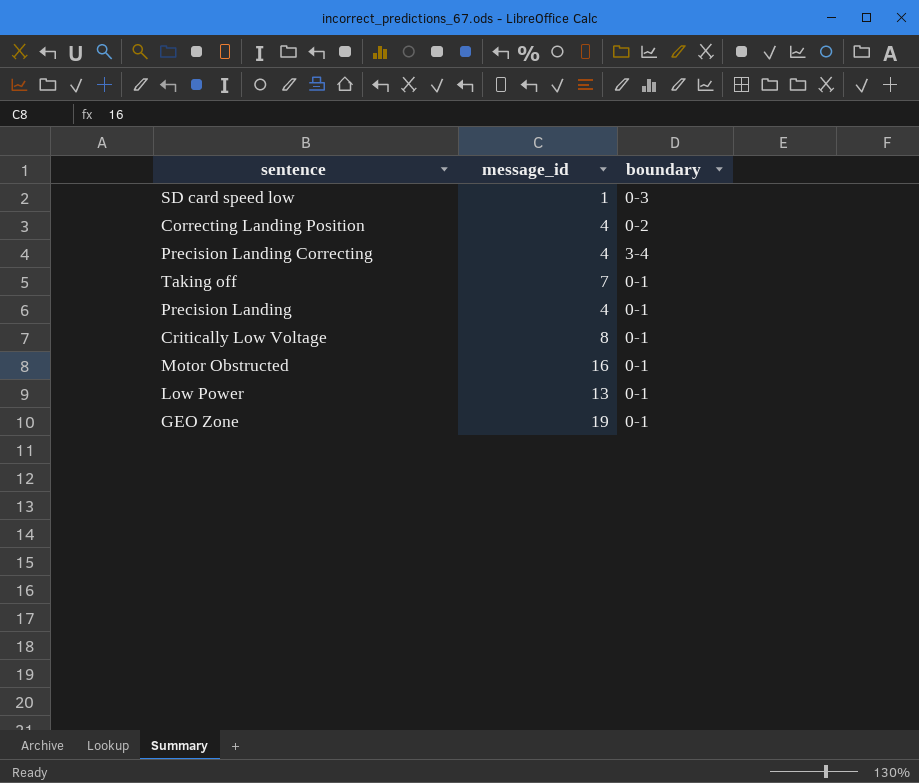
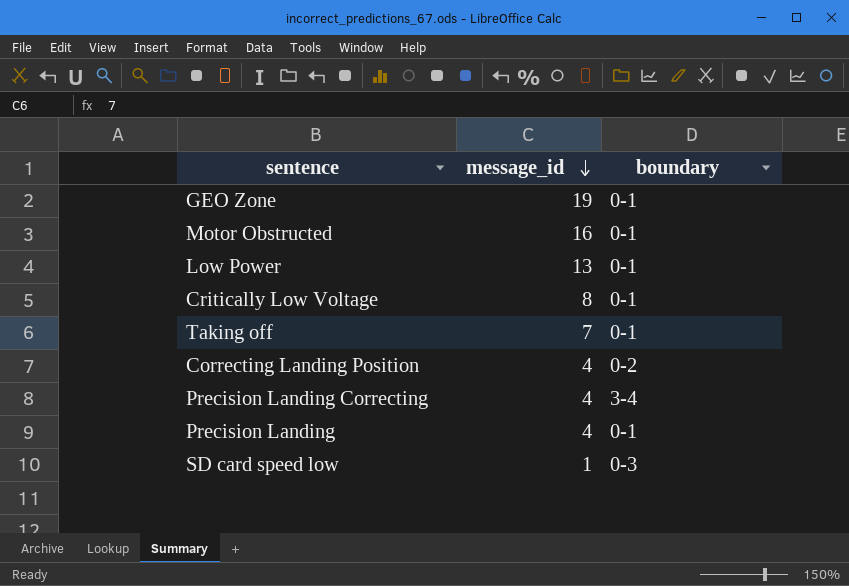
row order: none -> message_id descending

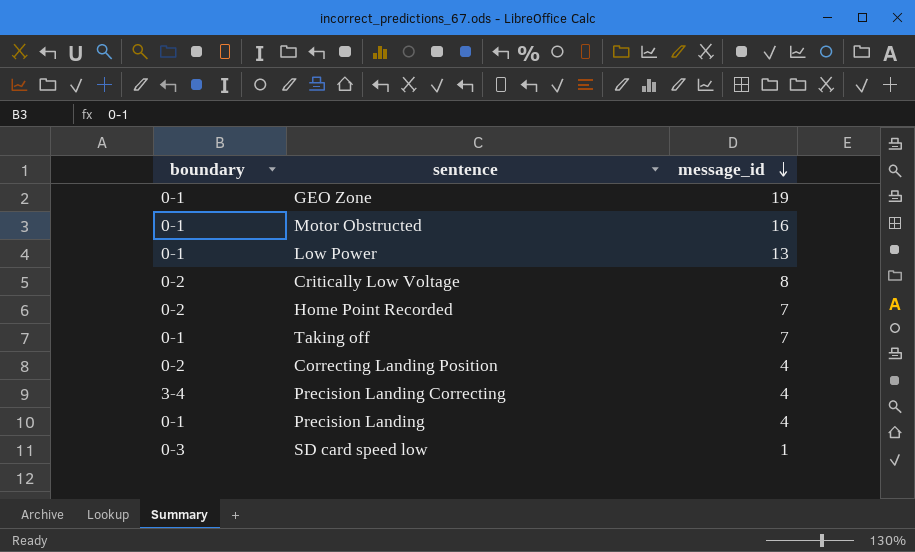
column boundary | position: 3 -> 1
Critically Low Voltage | boundary: 0-1 -> 0-2
row Home Point Recorded: none -> 0-2 | 7

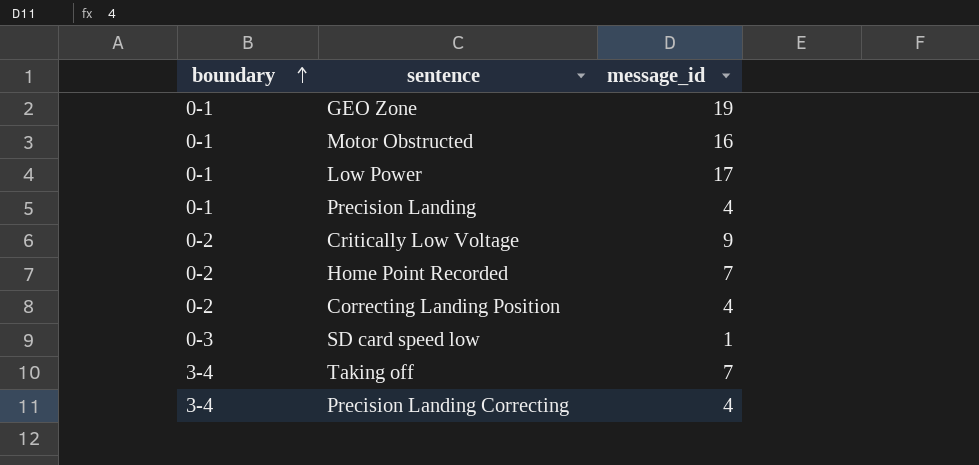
row order: message_id descending -> boundary ascending
Low Power | message_id: 13 -> 17
Critically Low Voltage | message_id: 8 -> 9
Taking off | boundary: 0-1 -> 3-4

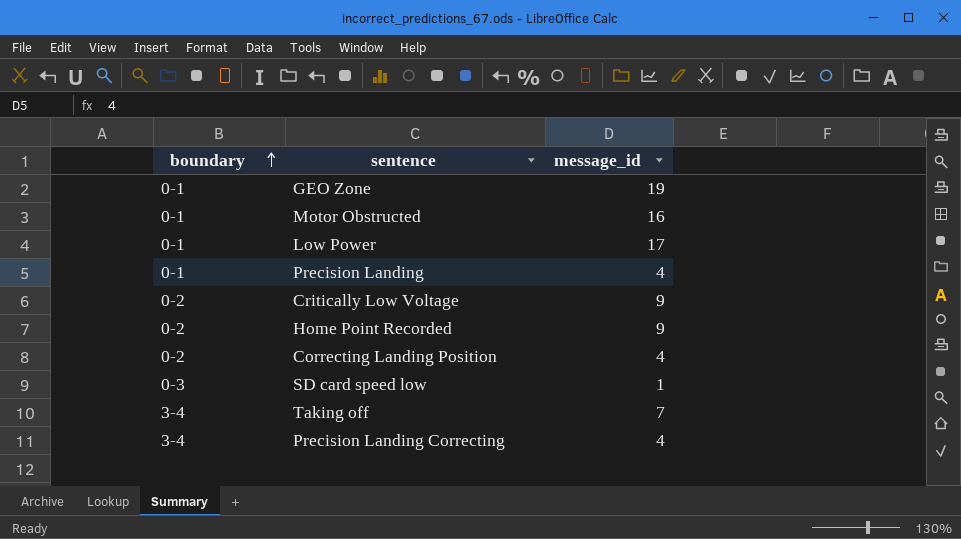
Home Point Recorded | message_id: 7 -> 9

